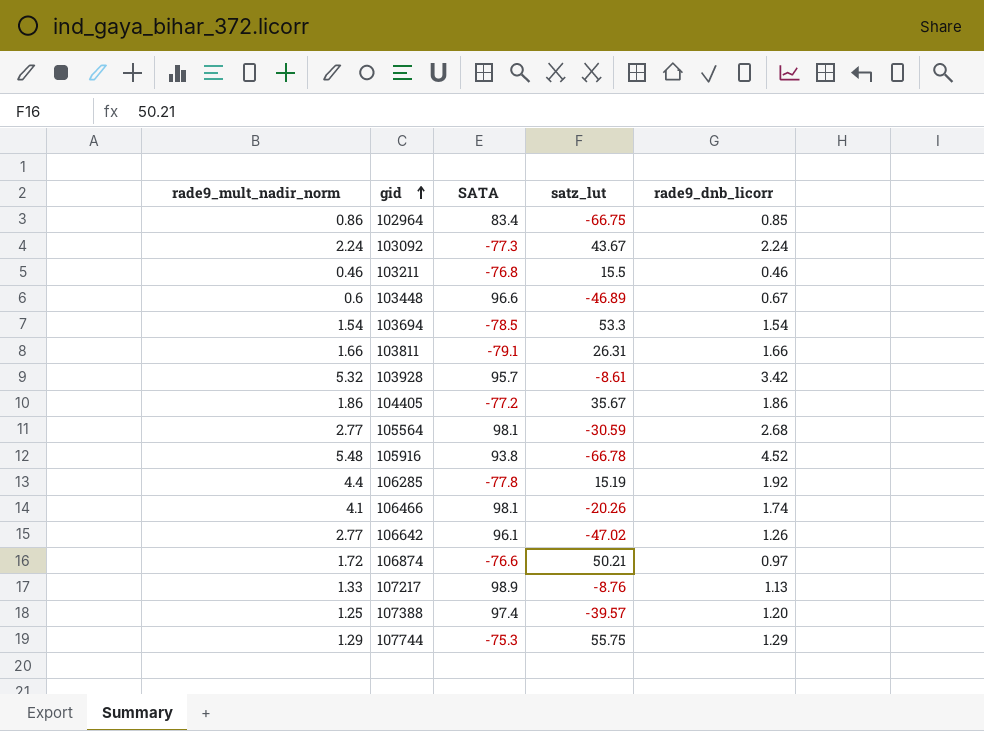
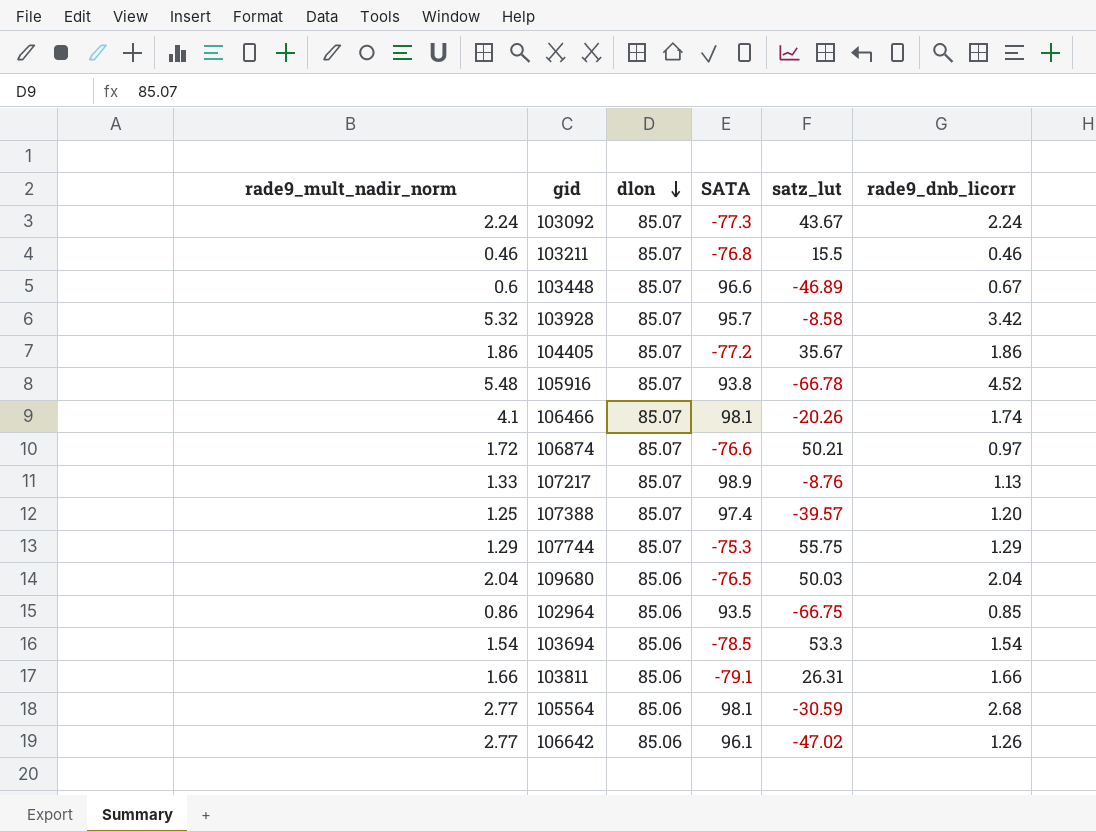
row order: gid ascending -> dlon descending
column dlon | position: none -> 3
row 106285: 4.4 | -77.8 | 15.19 | 1.92 -> none
103928 | satz_lut: -8.61 -> -8.58
row 109680: none -> 2.04 | 85.06 | -76.5 | 50.03 | 2.04
102964 | SATA: 83.4 -> 93.5

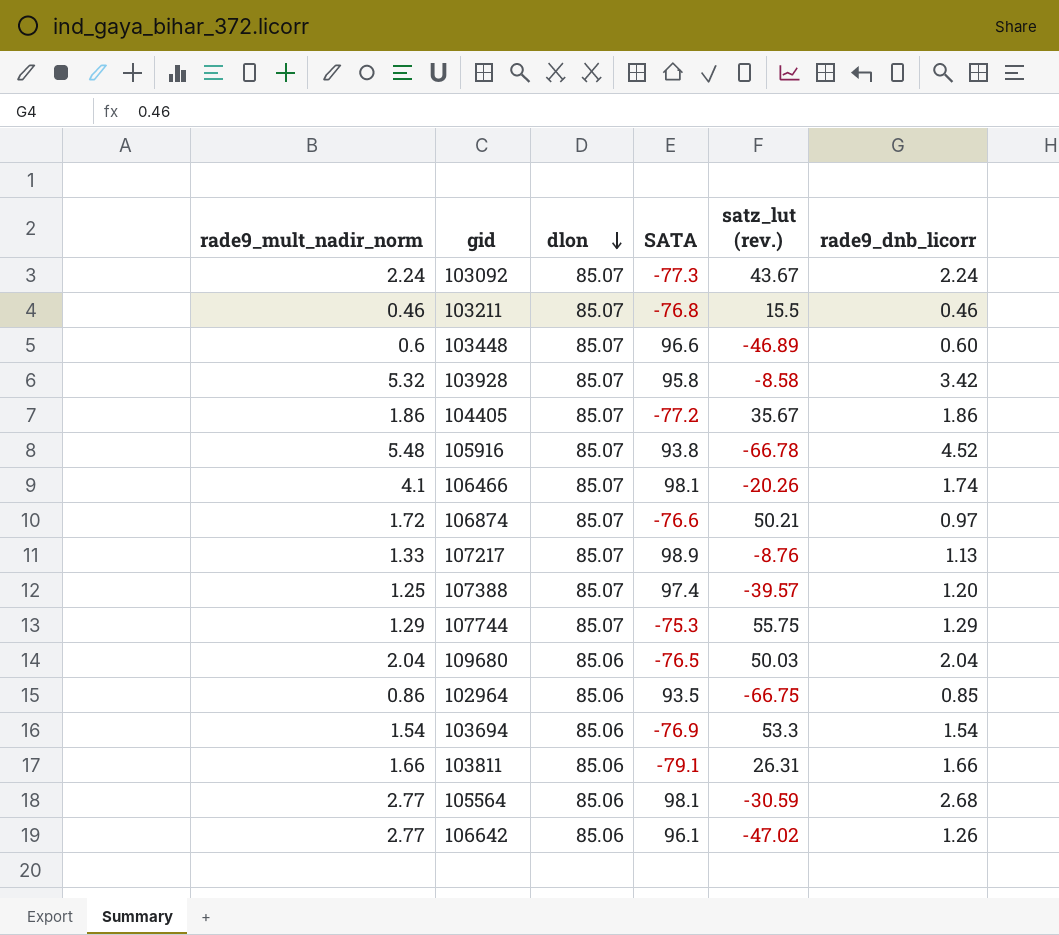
column name: satz_lut -> satz_lut (rev.)
103448 | rade9_dnb_licorr: 0.67 -> 0.60
103928 | SATA: 95.7 -> 95.8
103694 | SATA: -78.5 -> -76.9

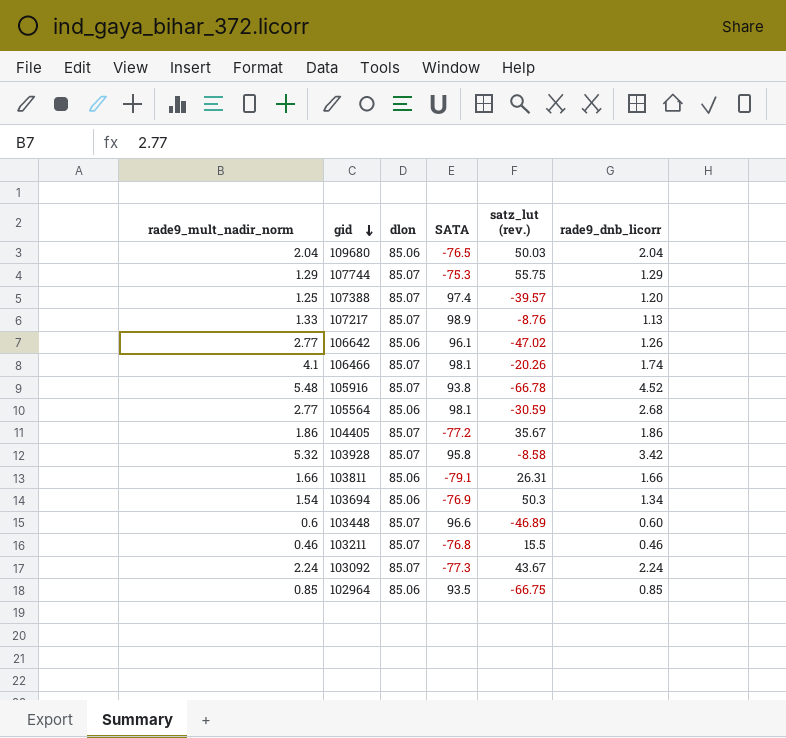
row order: dlon descending -> gid descending
row 106874: 1.72 | 85.07 | -76.6 | 50.21 | 0.97 -> none
103694 | satz_lut (rev.): 53.3 -> 50.3
103694 | rade9_dnb_licorr: 1.54 -> 1.34
102964 | rade9_mult_nadir_norm: 0.86 -> 0.85

